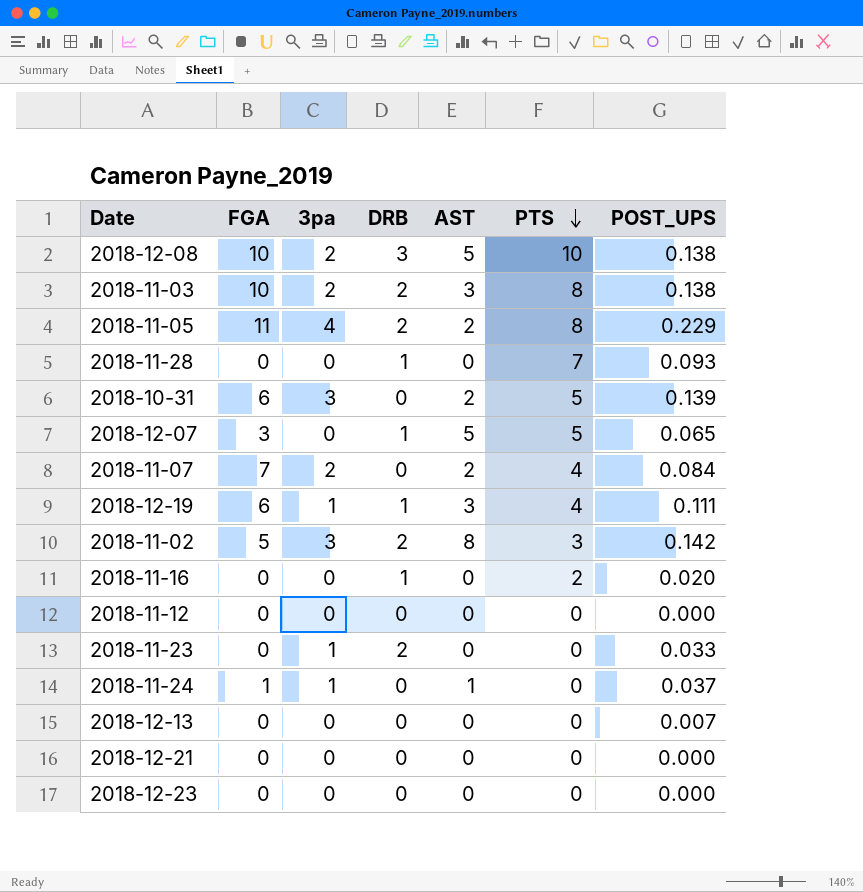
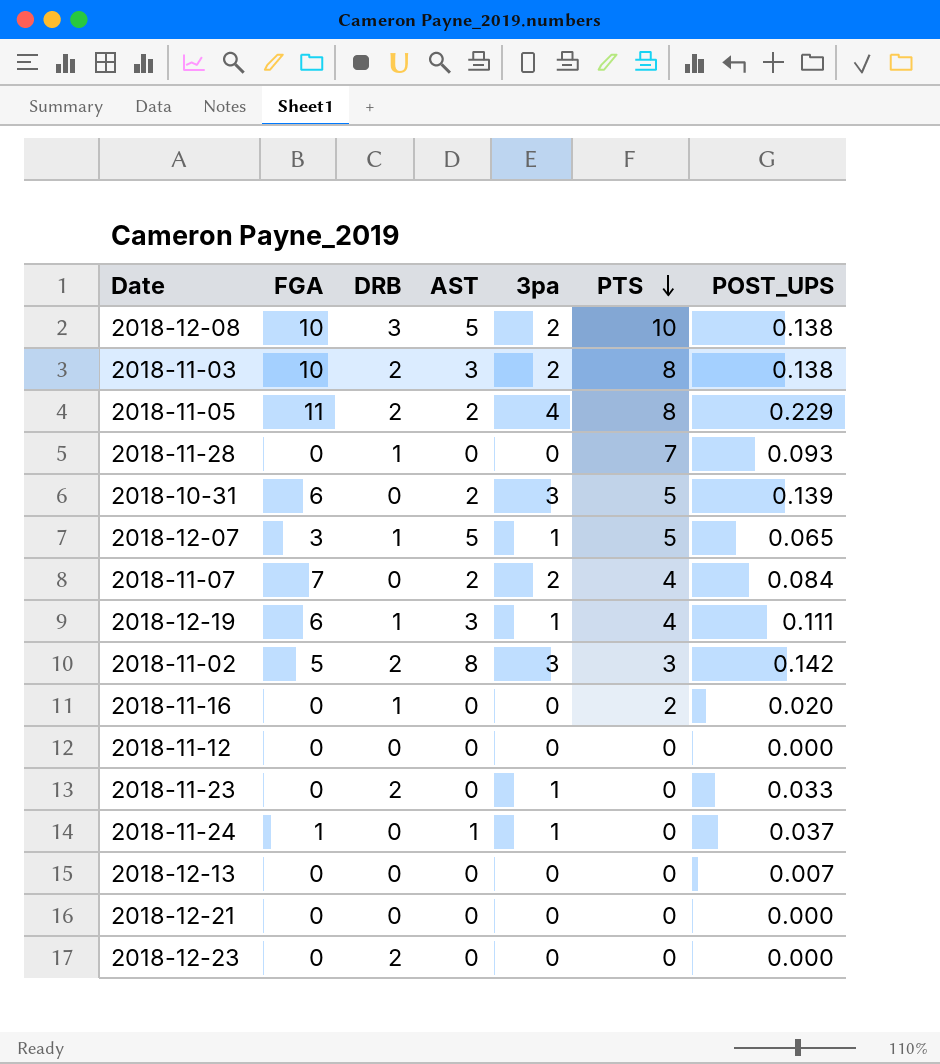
column 3pa | position: 3 -> 5
2018-12-07 | 3pa: 0 -> 1
2018-12-23 | DRB: 0 -> 2

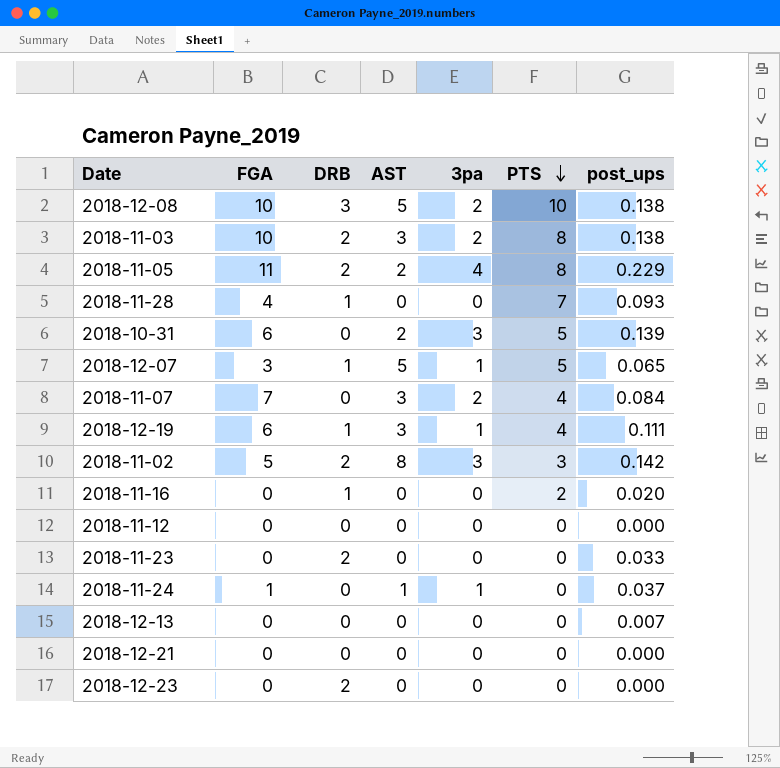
column name: POST_UPS -> post_ups
2018-11-28 | FGA: 0 -> 4
2018-11-07 | AST: 2 -> 3
2018-11-23 | 3pa: 1 -> 0

